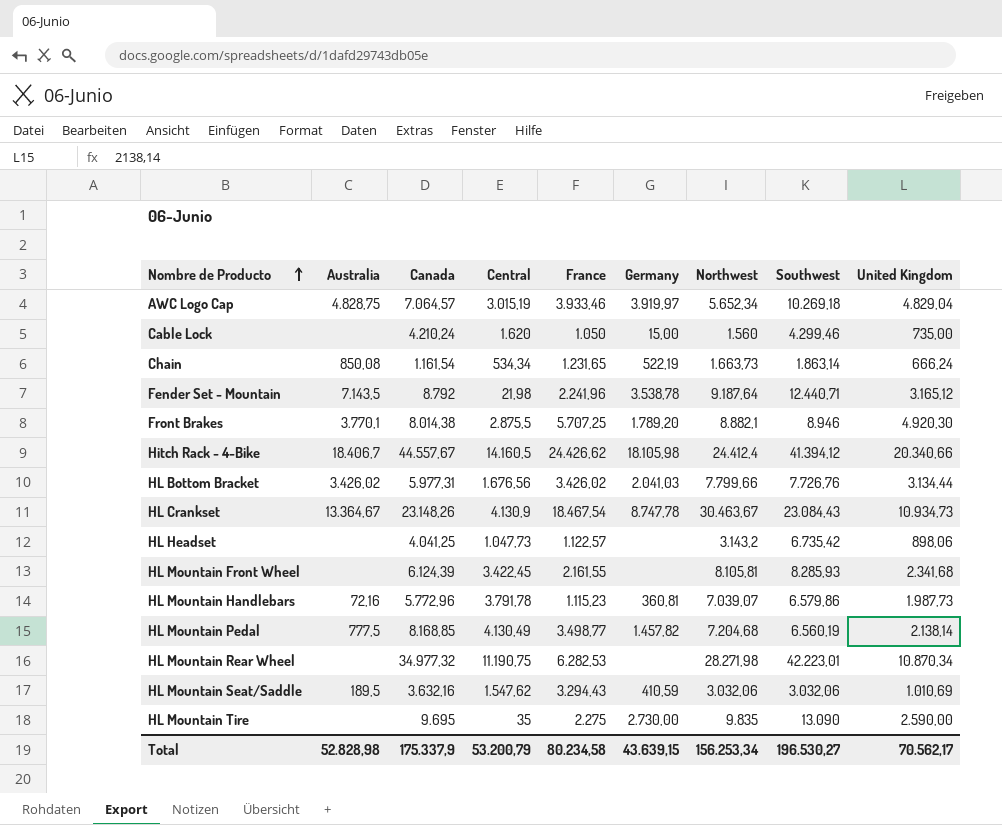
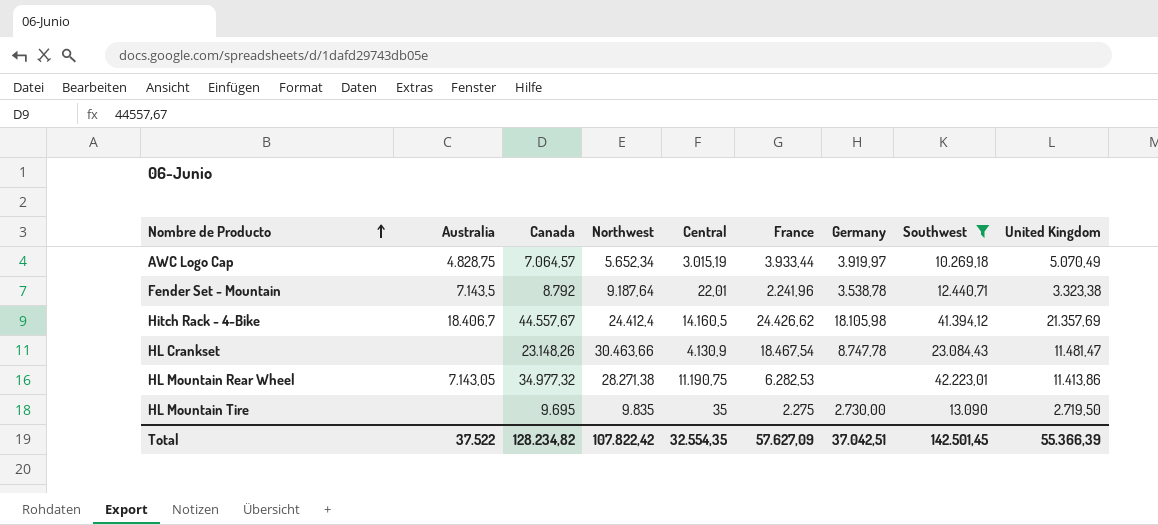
filter: none -> Southwest >= 10.269,18
column Northwest | position: 7 -> 4
AWC Logo Cap | France: 3.933,46 -> 3.933,44
AWC Logo Cap | United Kingdom: 4.829,04 -> 5.070,49
Fender Set - Mountain | Central: 21,98 -> 22,01
Fender Set - Mountain | United Kingdom: 3.165,12 -> 3.323,38
Hitch Rack - 4-Bike | United Kingdom: 20.340,66 -> 21.357,69
HL Crankset | Australia: 13.364,67 -> none
HL Crankset | Northwest: 30.463,67 -> 30.463,66
HL Crankset | United Kingdom: 10.934,73 -> 11.481,47
HL Mountain Rear Wheel | Australia: none -> 7.143,05
HL Mountain Rear Wheel | Northwest: 28.271,98 -> 28.271,38
HL Mountain Rear Wheel | United Kingdom: 10.870,34 -> 11.413,86
HL Mountain Tire | United Kingdom: 2.590,00 -> 2.719,50
Total | Australia: 52.828,98 -> 37.522
Total | Canada: 175.337,9 -> 128.234,82
Total | Northwest: 156.253,34 -> 107.822,42
Total | Central: 53.200,79 -> 32.554,35
Total | France: 80.234,58 -> 57.627,09
Total | Germany: 43.639,15 -> 37.042,51
Total | Southwest: 196.530,27 -> 142.501,45
Total | United Kingdom: 70.562,17 -> 55.366,39

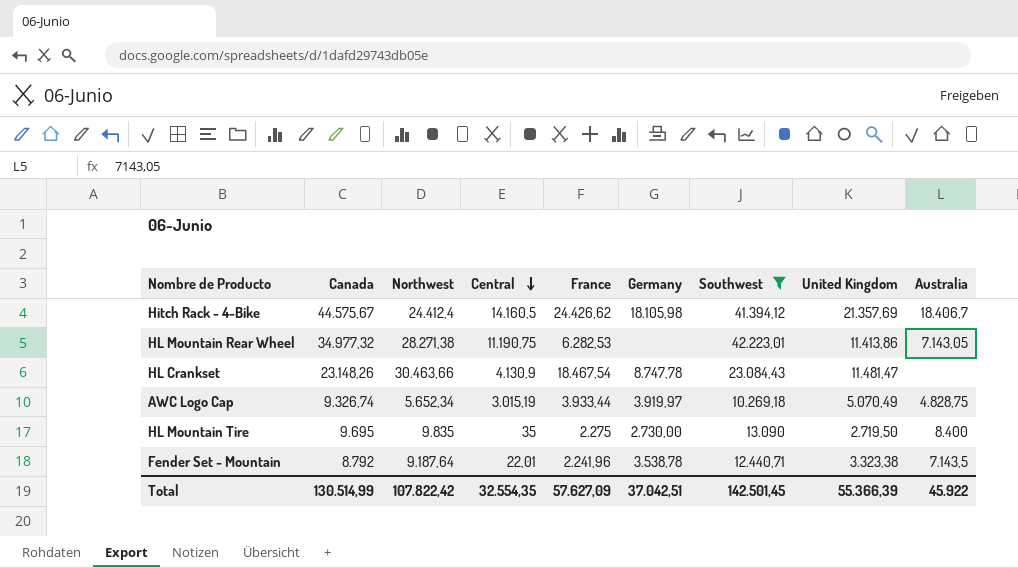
row order: Nombre de Producto ascending -> Central descending
column Australia | position: 2 -> 9
Hitch Rack - 4-Bike | Canada: 44.557,67 -> 44.575,67
AWC Logo Cap | Canada: 7.064,57 -> 9.326,74
HL Mountain Tire | Australia: none -> 8.400
Total | Canada: 128.234,82 -> 130.514,99
Total | Australia: 37.522 -> 45.922

